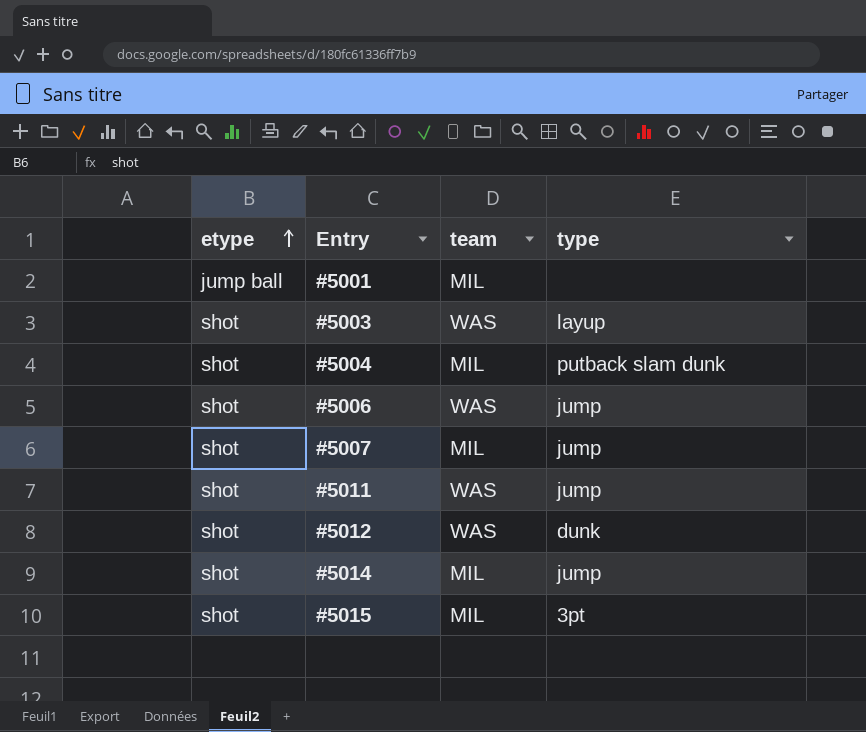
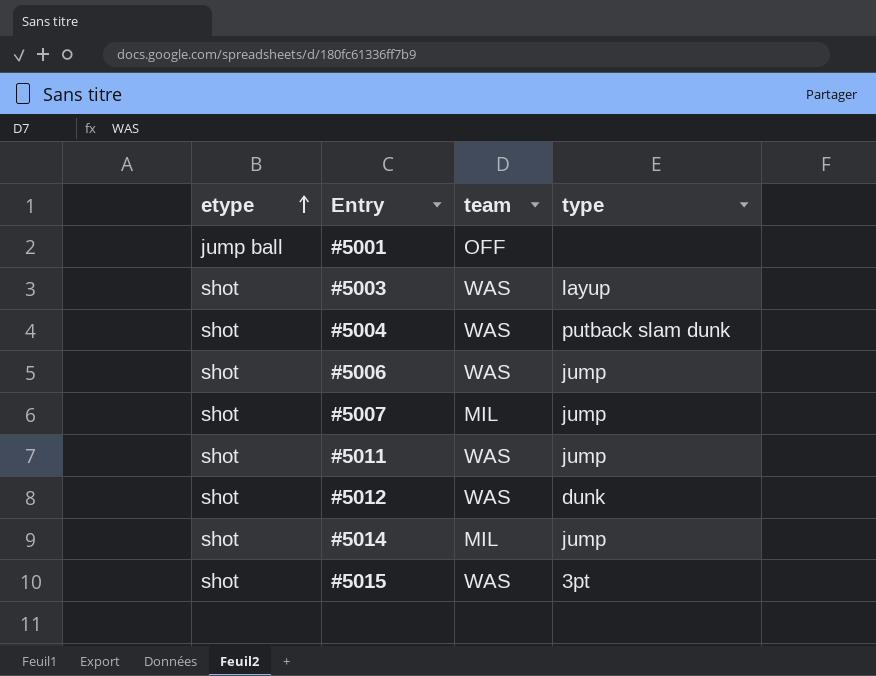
#5001 | team: MIL -> OFF
#5004 | team: MIL -> WAS
#5015 | team: MIL -> WAS

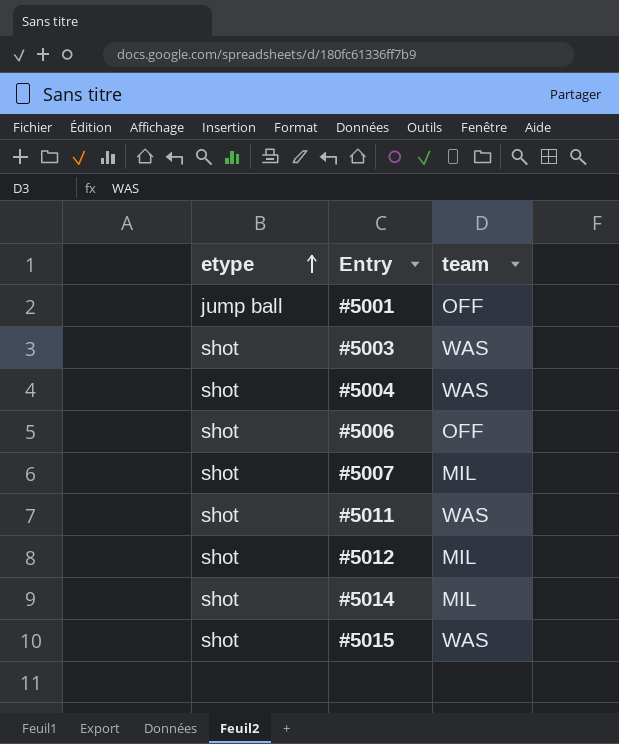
column type | position: 4 -> none
#5006 | team: WAS -> OFF
#5012 | team: WAS -> MIL

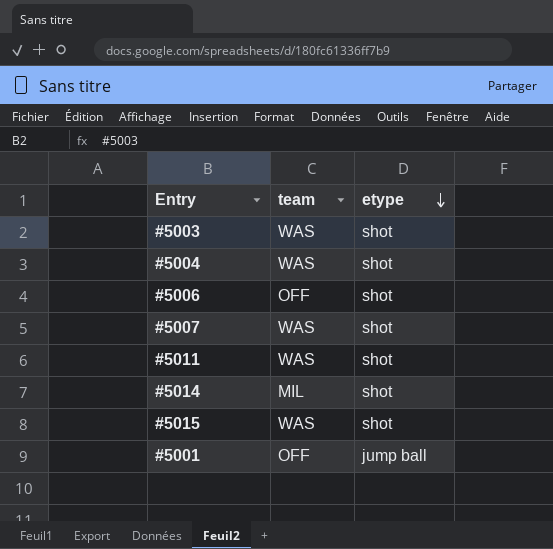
row order: etype ascending -> etype descending
column etype | position: 1 -> 3
row #5012: shot | MIL -> none
#5007 | team: MIL -> WAS

